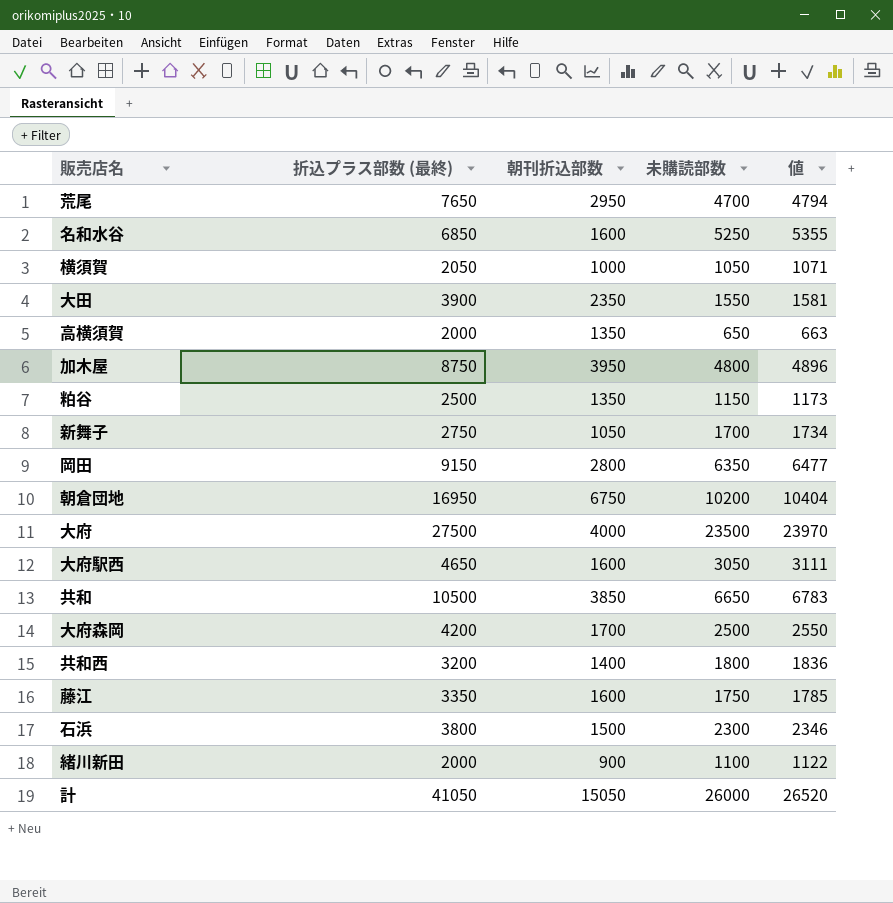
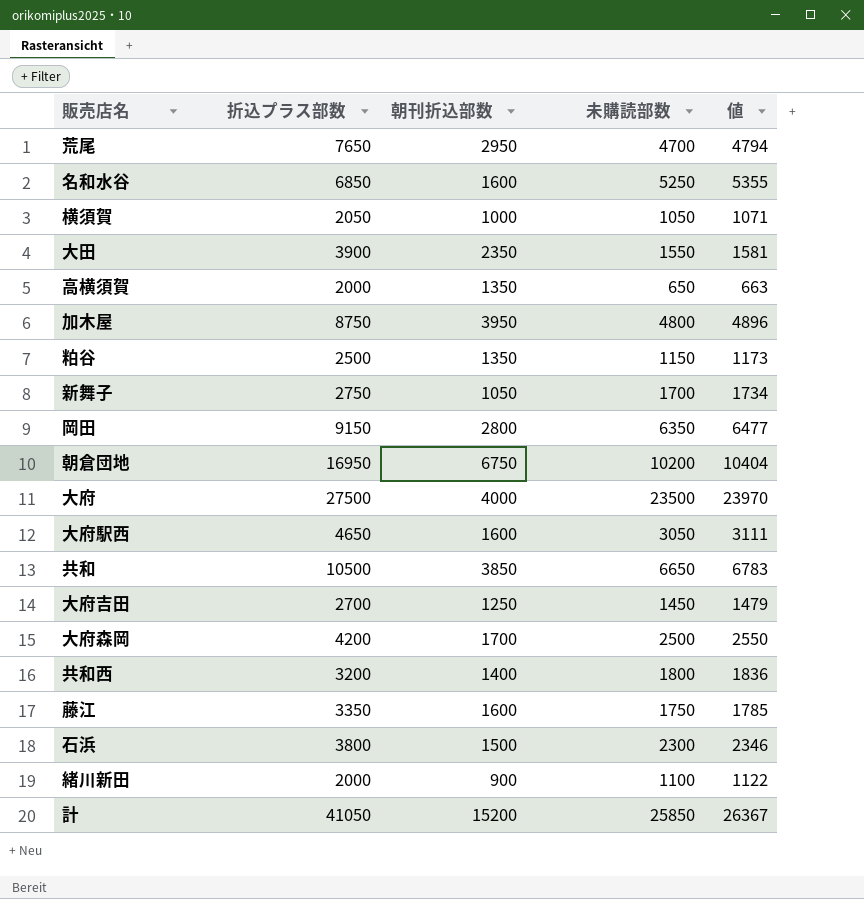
column name: 折込プラス部数 (最終) -> 折込プラス部数
row 大府吉田: none -> 2700 | 1250 | 1450 | 1479
計 | 朝刊折込部数: 15050 -> 15200
計 | 未購読部数: 26000 -> 25850
計 | 値: 26520 -> 26367

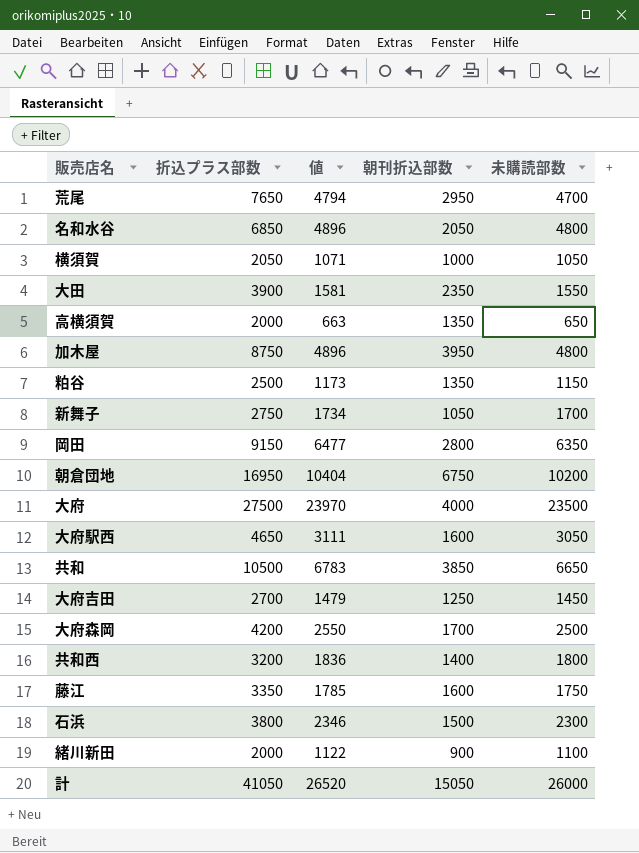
column 値 | position: 5 -> 3
名和水谷 | 値: 5355 -> 4896
名和水谷 | 朝刊折込部数: 1600 -> 2050
名和水谷 | 未購読部数: 5250 -> 4800
計 | 値: 26367 -> 26520
計 | 朝刊折込部数: 15200 -> 15050
計 | 未購読部数: 25850 -> 26000

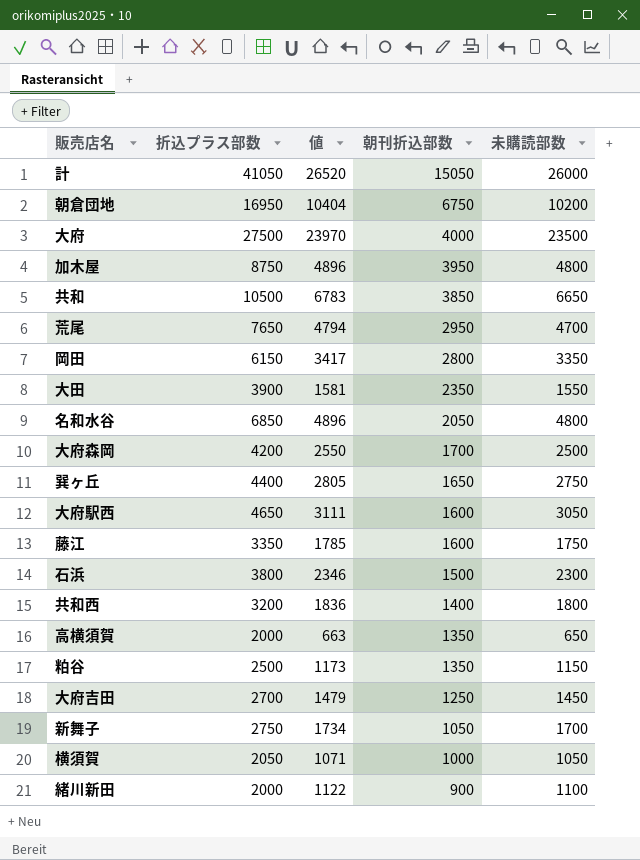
row order: none -> 朝刊折込部数 descending
岡田 | 折込プラス部数: 9150 -> 6150
岡田 | 値: 6477 -> 3417
岡田 | 未購読部数: 6350 -> 3350
row 巽ヶ丘: none -> 4400 | 2805 | 1650 | 2750

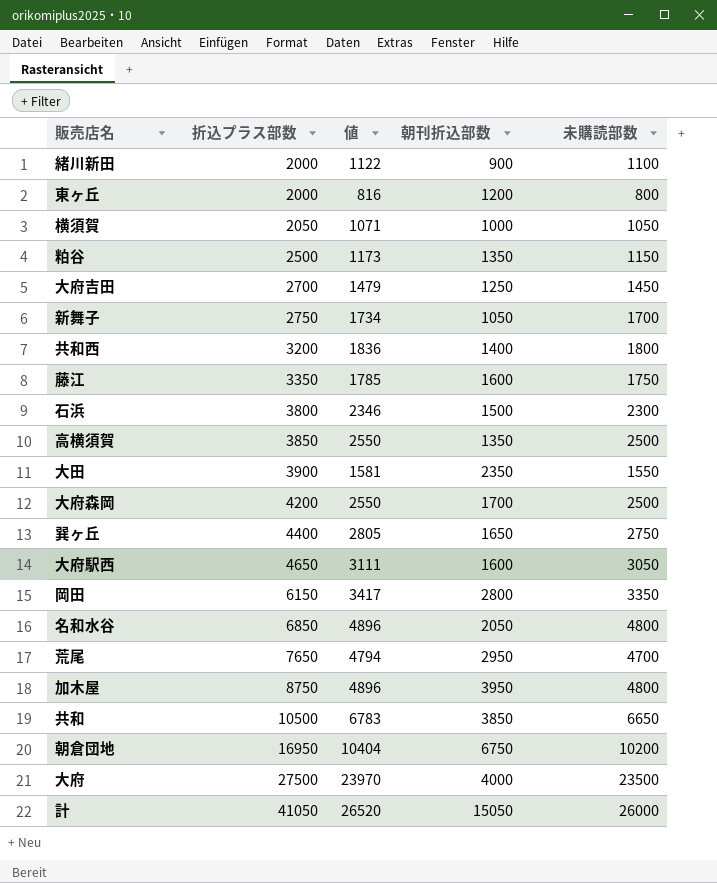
row order: 朝刊折込部数 descending -> 折込プラス部数 ascending
row 東ヶ丘: none -> 2000 | 816 | 1200 | 800
高横須賀 | 折込プラス部数: 2000 -> 3850
高横須賀 | 値: 663 -> 2550
高横須賀 | 未購読部数: 650 -> 2500

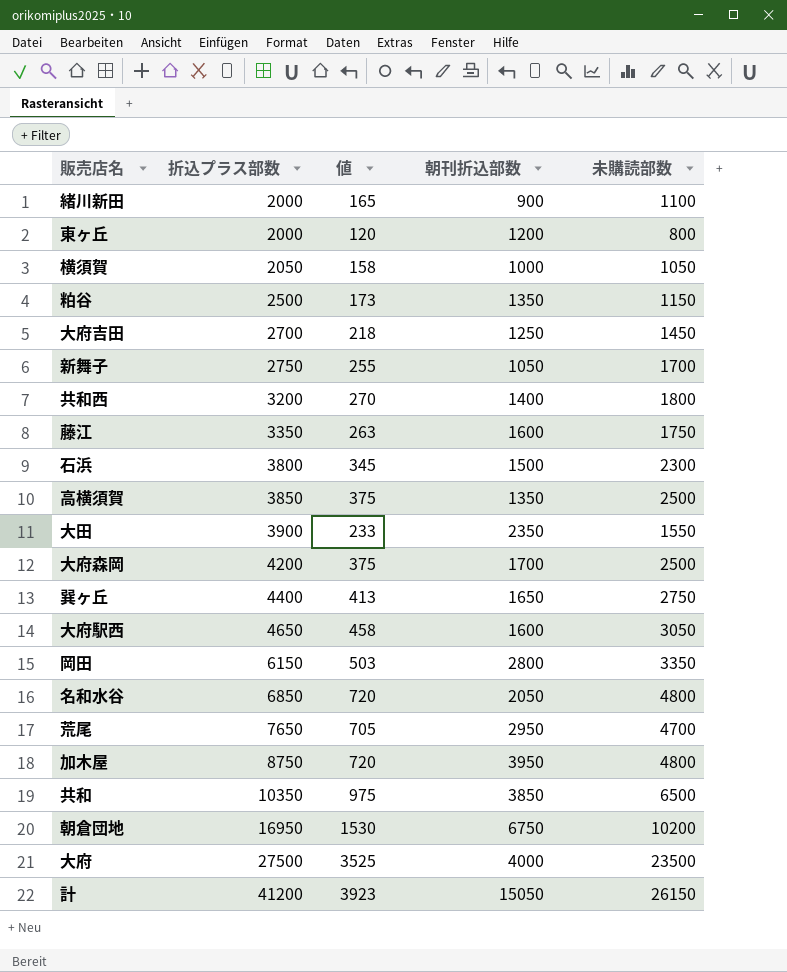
column 値 | formula: [未購読部数] * 1.02 -> [未購読部数] * 0.15
共和 | 折込プラス部数: 10500 -> 10350
共和 | 未購読部数: 6650 -> 6500
計 | 折込プラス部数: 41050 -> 41200
計 | 未購読部数: 26000 -> 26150

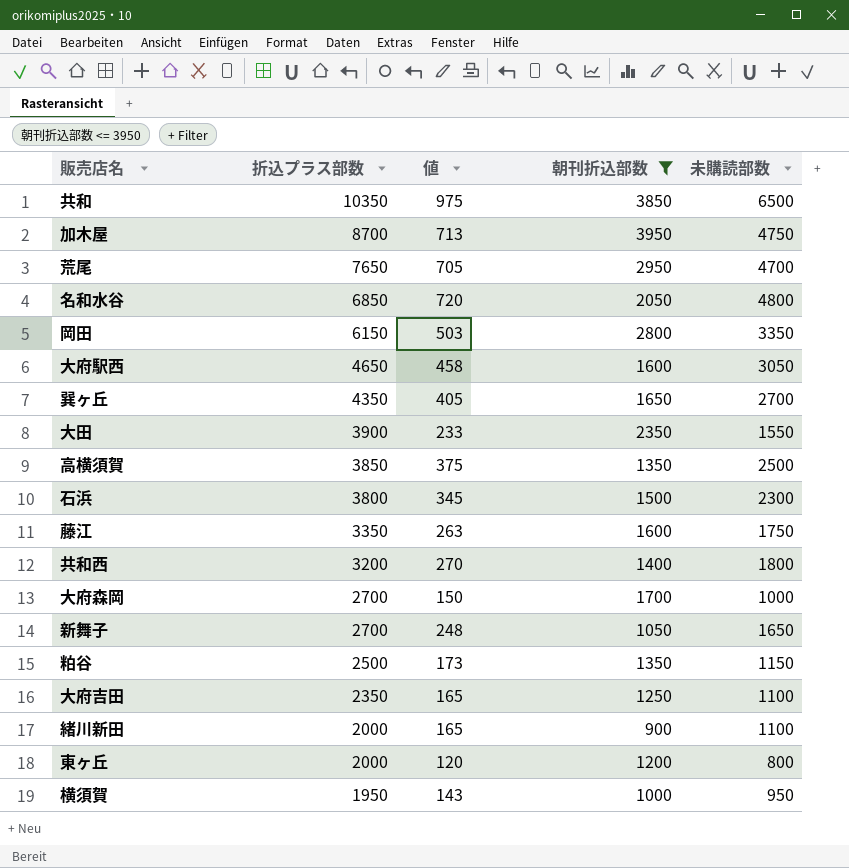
filter: none -> 朝刊折込部数 <= 3950
row order: 折込プラス部数 ascending -> 折込プラス部数 descending
加木屋 | 折込プラス部数: 8750 -> 8700
加木屋 | 値: 720 -> 713
加木屋 | 未購読部数: 4800 -> 4750
巽ヶ丘 | 折込プラス部数: 4400 -> 4350
巽ヶ丘 | 値: 413 -> 405
巽ヶ丘 | 未購読部数: 2750 -> 2700
大府森岡 | 折込プラス部数: 4200 -> 2700
大府森岡 | 値: 375 -> 150
大府森岡 | 未購読部数: 2500 -> 1000
新舞子 | 折込プラス部数: 2750 -> 2700
新舞子 | 値: 255 -> 248
新舞子 | 未購読部数: 1700 -> 1650
大府吉田 | 折込プラス部数: 2700 -> 2350
大府吉田 | 値: 218 -> 165
大府吉田 | 未購読部数: 1450 -> 1100
横須賀 | 折込プラス部数: 2050 -> 1950
横須賀 | 値: 158 -> 143
横須賀 | 未購読部数: 1050 -> 950

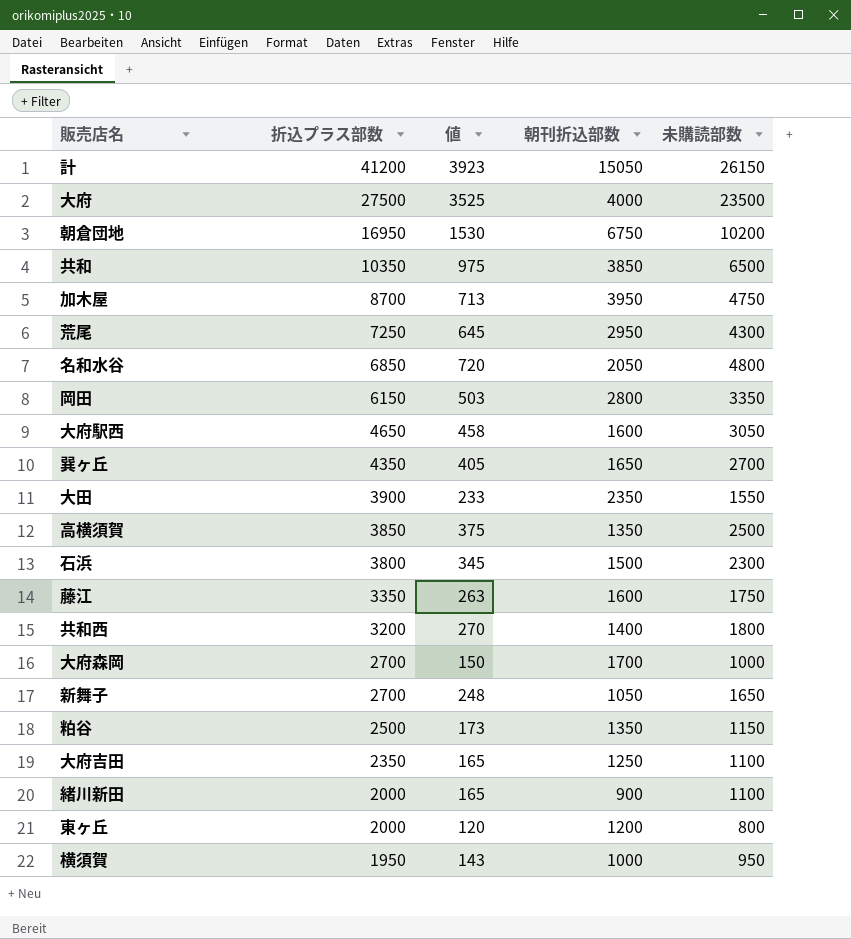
filter: 朝刊折込部数 <= 3950 -> none
荒尾 | 折込プラス部数: 7650 -> 7250
荒尾 | 値: 705 -> 645
荒尾 | 未購読部数: 4700 -> 4300

